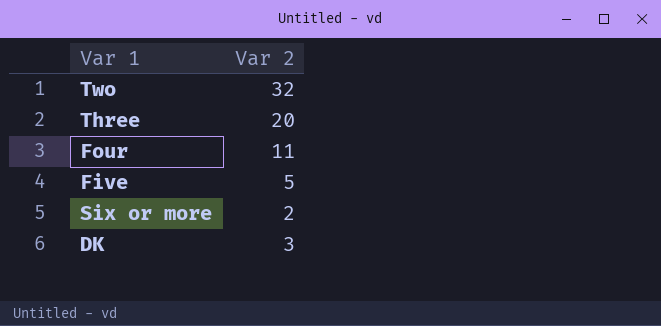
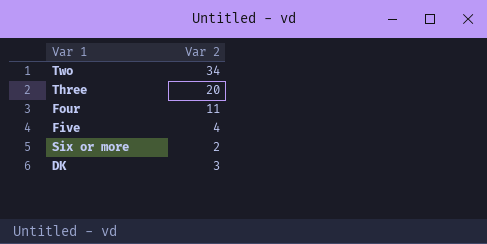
Two | Var 2: 32 -> 34
Five | Var 2: 5 -> 4

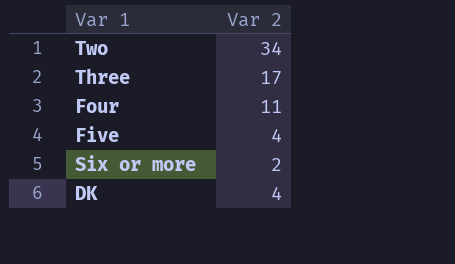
Three | Var 2: 20 -> 17
DK | Var 2: 3 -> 4

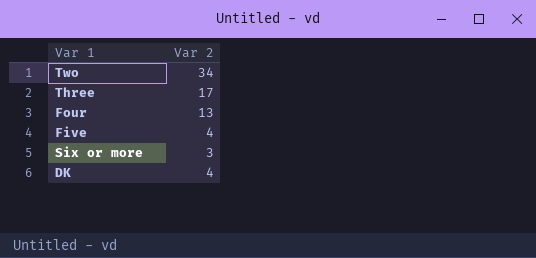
Four | Var 2: 11 -> 13
Six or more | Var 2: 2 -> 3

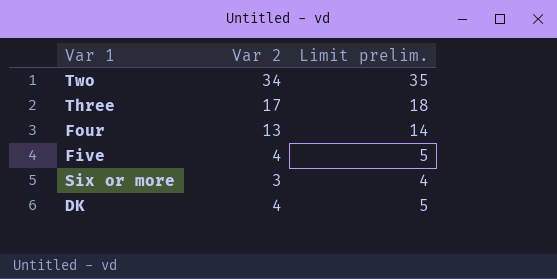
column Limit prelim. | formula: none -> [Var 2] + 1

